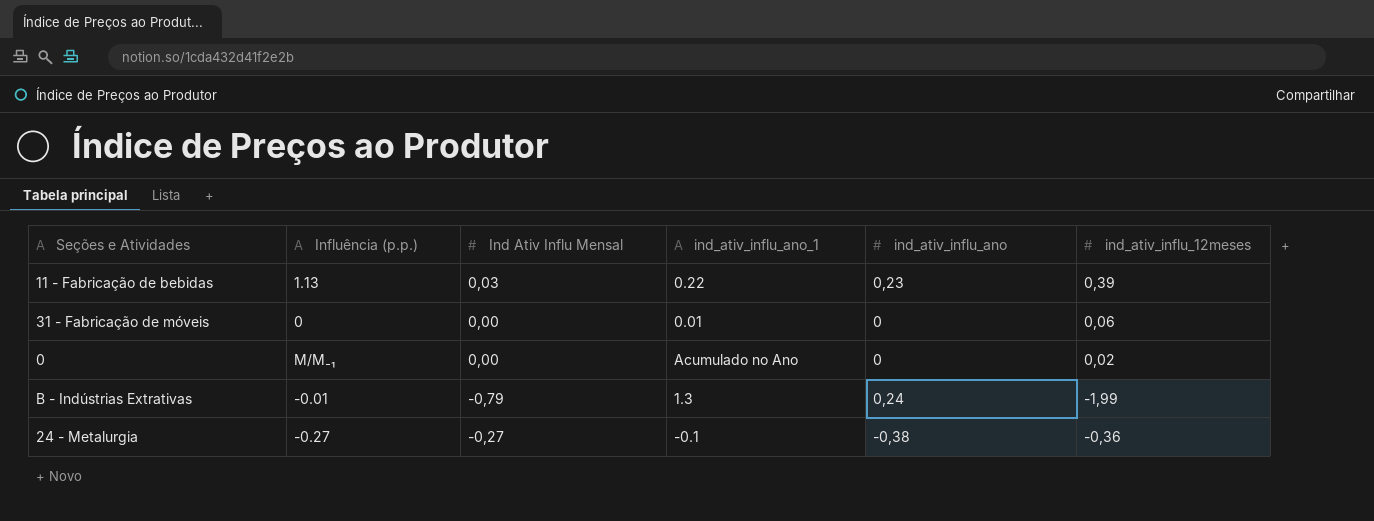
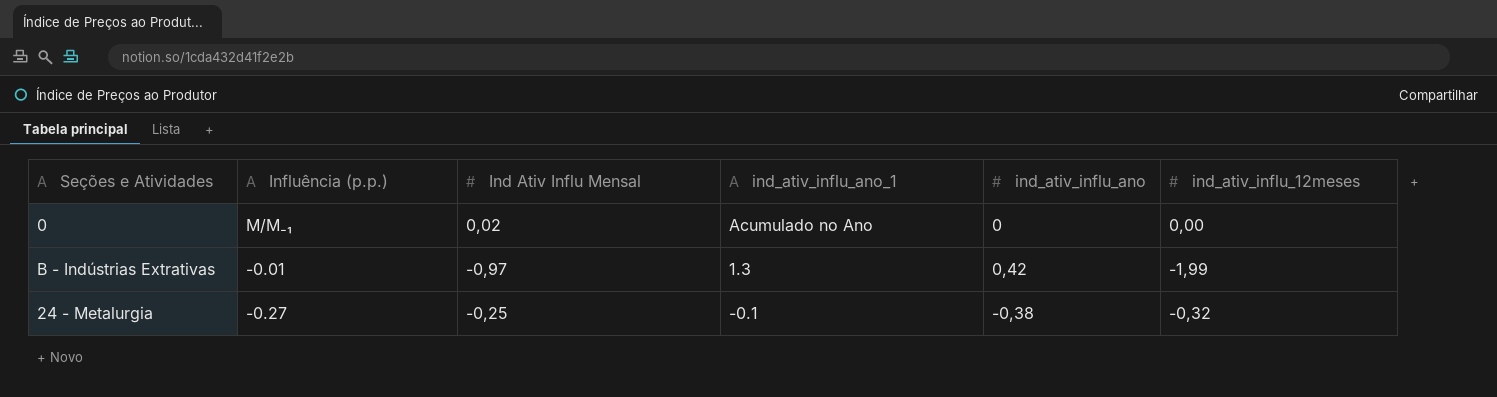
row 11 - Fabricação de bebidas: 1.13 | 0,03 | 0.22 | 0,23 | 0,39 -> none
row 31 - Fabricação de móveis: 0 | 0,00 | 0.01 | 0 | 0,06 -> none
0 | Ind Ativ Influ Mensal: 0,00 -> 0,02
0 | ind_ativ_influ_12meses: 0,02 -> 0,00
B - Indústrias Extrativas | Ind Ativ Influ Mensal: -0,79 -> -0,97
B - Indústrias Extrativas | ind_ativ_influ_ano: 0,24 -> 0,42
24 - Metalurgia | Ind Ativ Influ Mensal: -0,27 -> -0,25
24 - Metalurgia | ind_ativ_influ_12meses: -0,36 -> -0,32

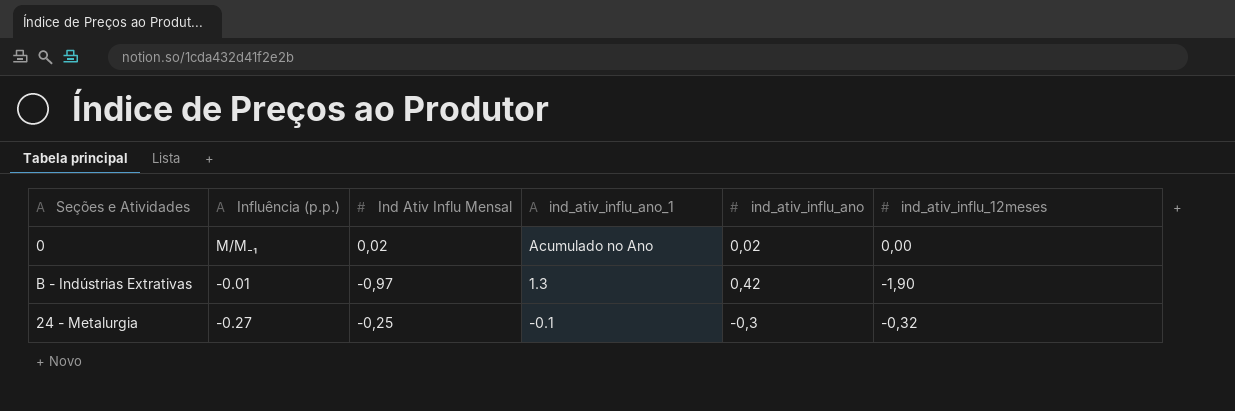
0 | ind_ativ_influ_ano: 0 -> 0,02
B - Indústrias Extrativas | ind_ativ_influ_12meses: -1,99 -> -1,90
24 - Metalurgia | ind_ativ_influ_ano: -0,38 -> -0,3

